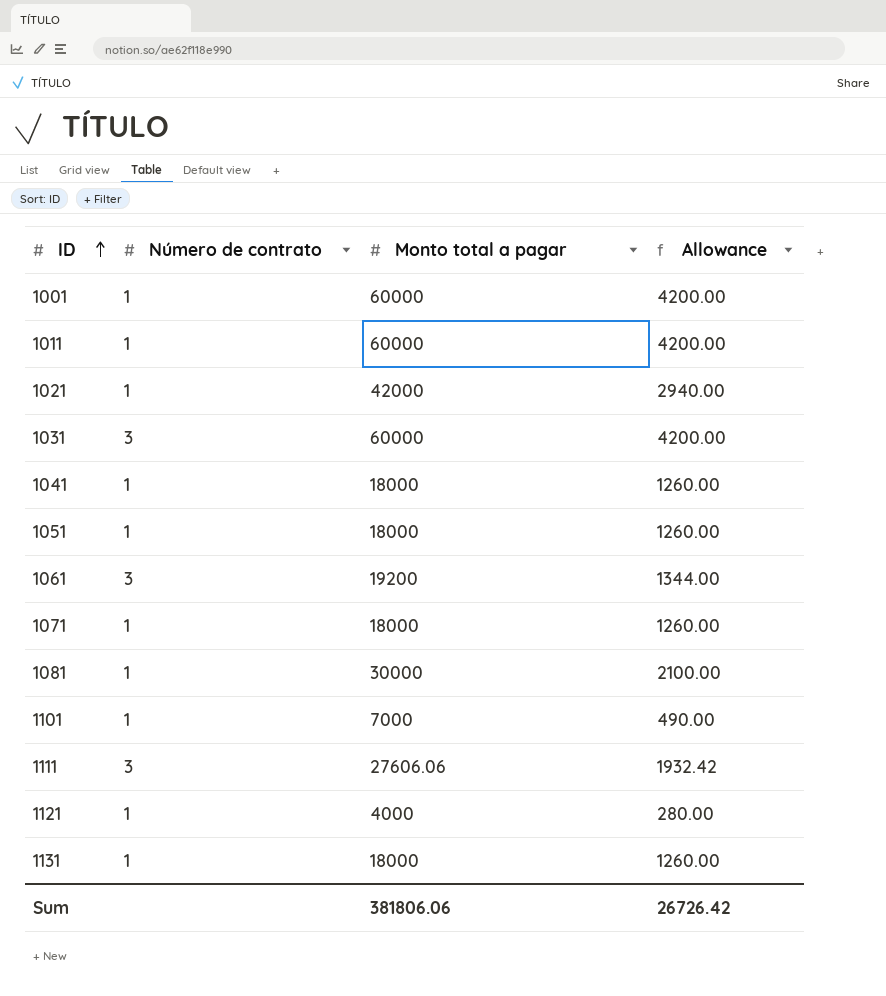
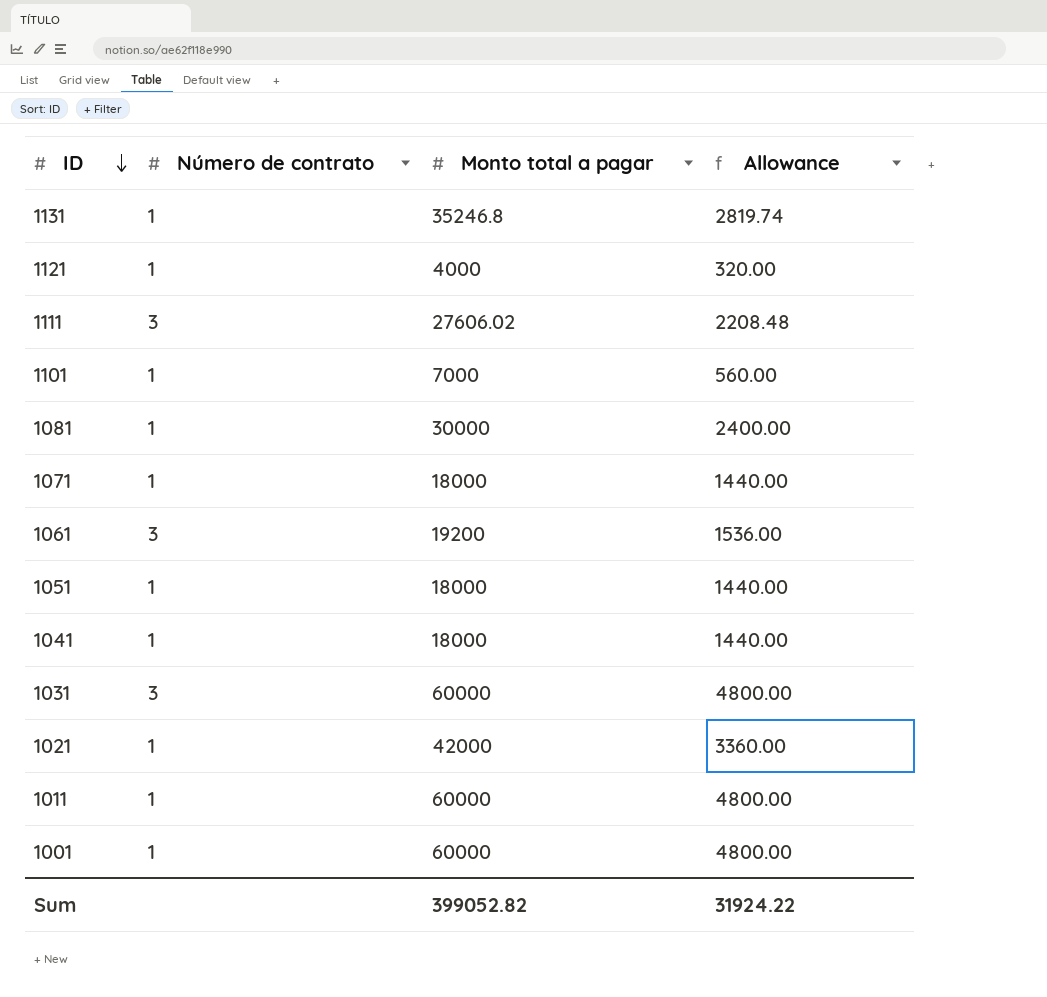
row order: ID ascending -> ID descending
column Allowance | formula: [Monto total a pagar] * 0.07 -> [Monto total a pagar] * 0.08
1131 | Monto total a pagar: 18000 -> 35246.8
1111 | Monto total a pagar: 27606.06 -> 27606.02
Sum | Monto total a pagar: 381806.06 -> 399052.82
Sum | Allowance: 26726.42 -> 31924.22

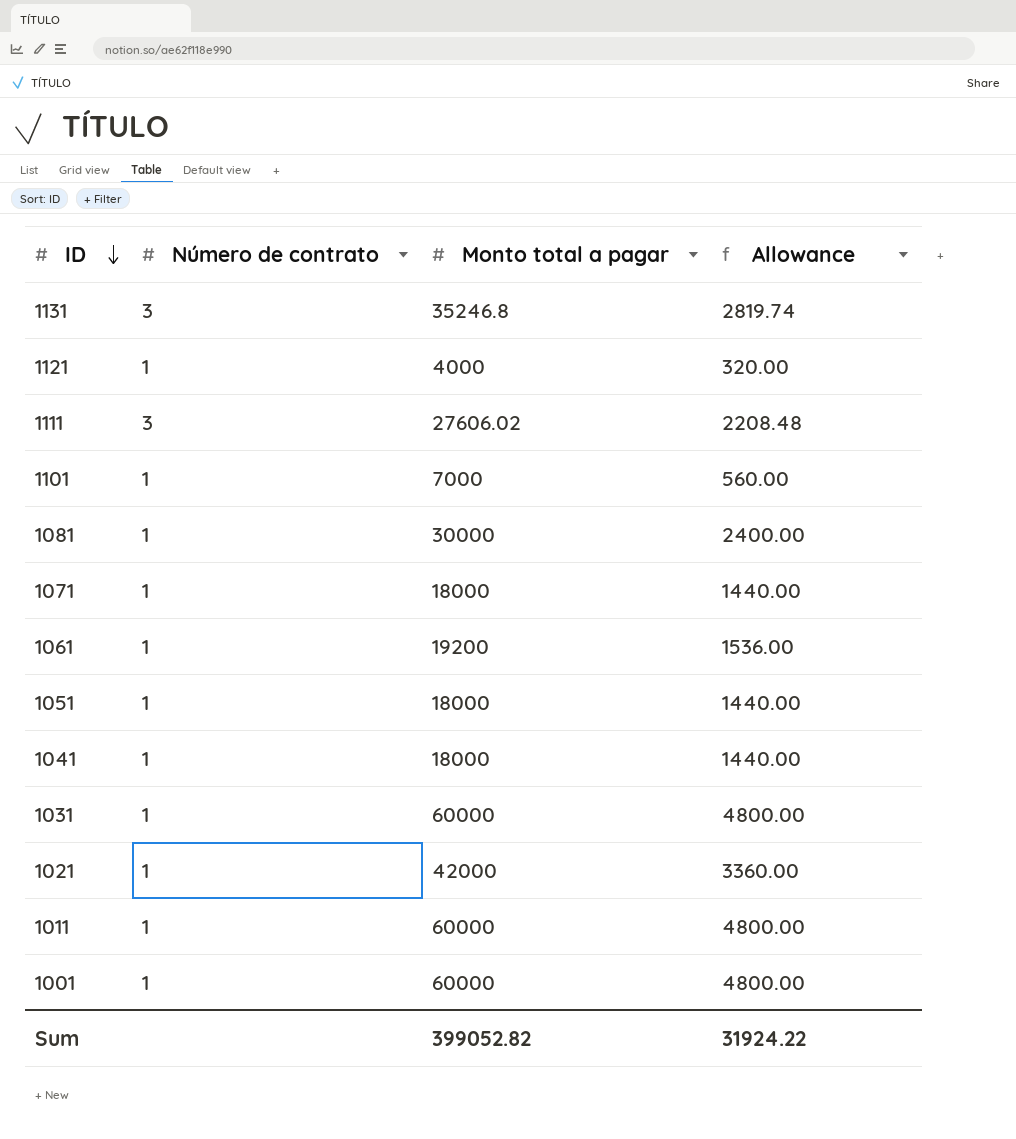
1131 | Número de contrato: 1 -> 3
1061 | Número de contrato: 3 -> 1
1031 | Número de contrato: 3 -> 1

